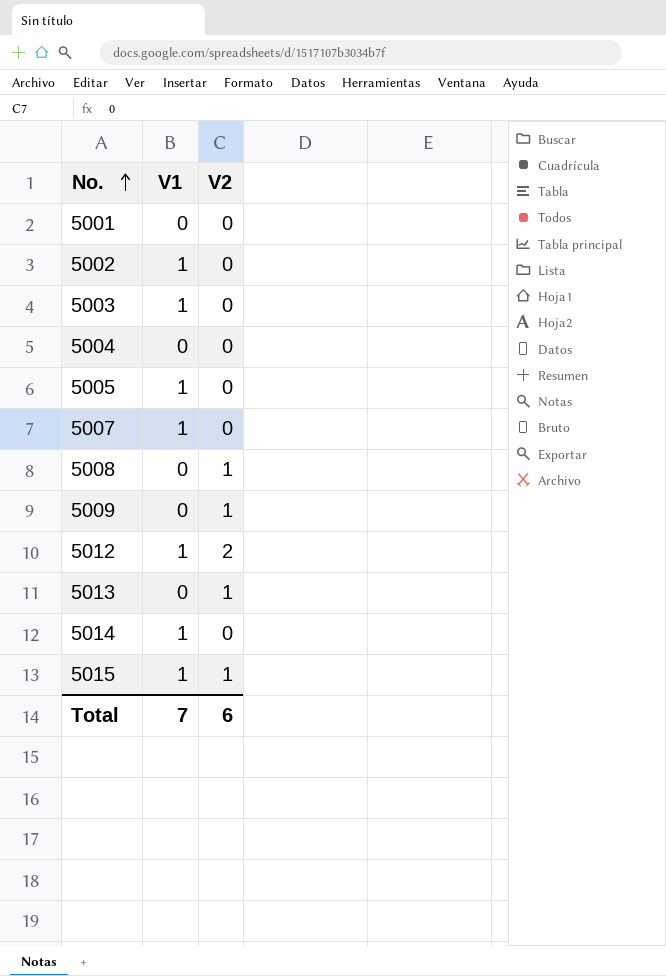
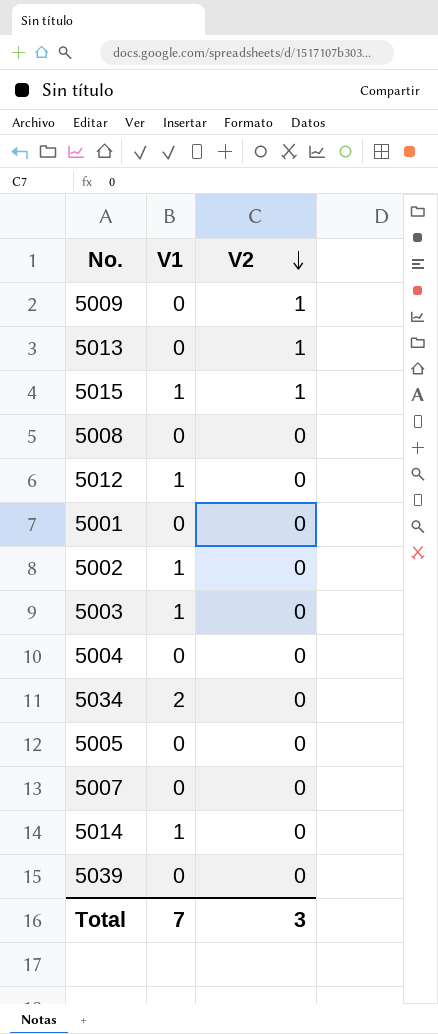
row order: No. ascending -> V2 descending
5008 | V2: 1 -> 0
5012 | V2: 2 -> 0
row 5034: none -> 2 | 0
5005 | V1: 1 -> 0
5007 | V1: 1 -> 0
row 5039: none -> 0 | 0
Total | V2: 6 -> 3

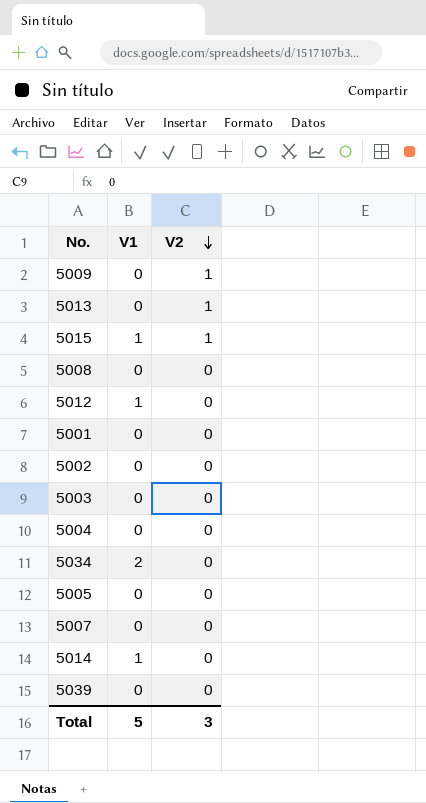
5002 | V1: 1 -> 0
5003 | V1: 1 -> 0
Total | V1: 7 -> 5

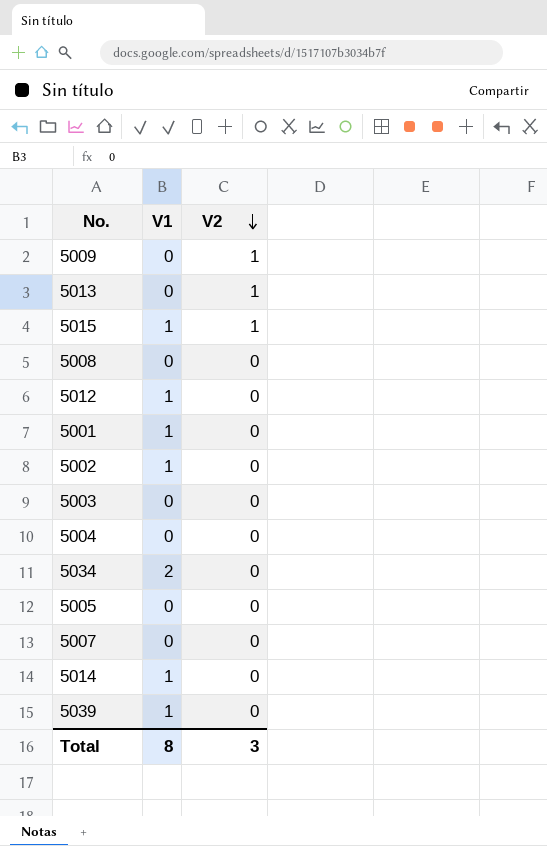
5001 | V1: 0 -> 1
5002 | V1: 0 -> 1
5039 | V1: 0 -> 1
Total | V1: 5 -> 8

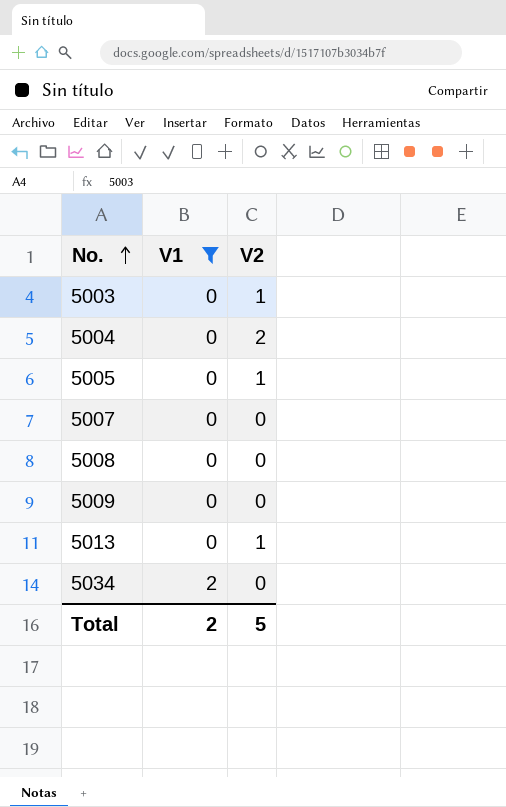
filter: none -> V1 != 1
row order: V2 descending -> No. ascending
5003 | V2: 0 -> 1
5004 | V2: 0 -> 2
5005 | V2: 0 -> 1
5009 | V2: 1 -> 0
Total | V1: 8 -> 2
Total | V2: 3 -> 5

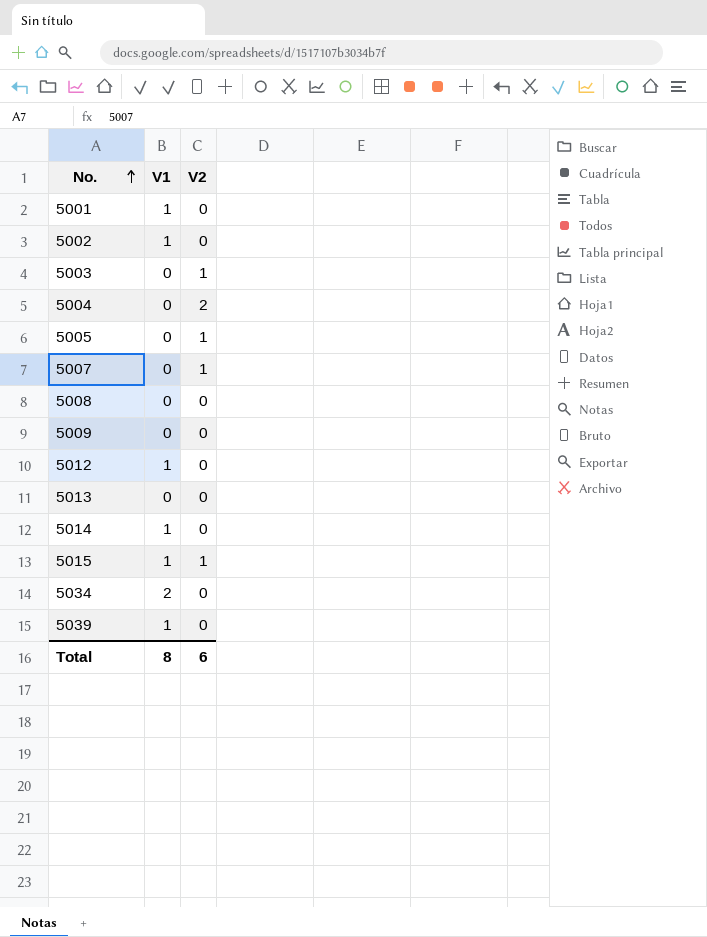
filter: V1 != 1 -> none
5007 | V2: 0 -> 1
5013 | V2: 1 -> 0
Total | V1: 2 -> 8
Total | V2: 5 -> 6

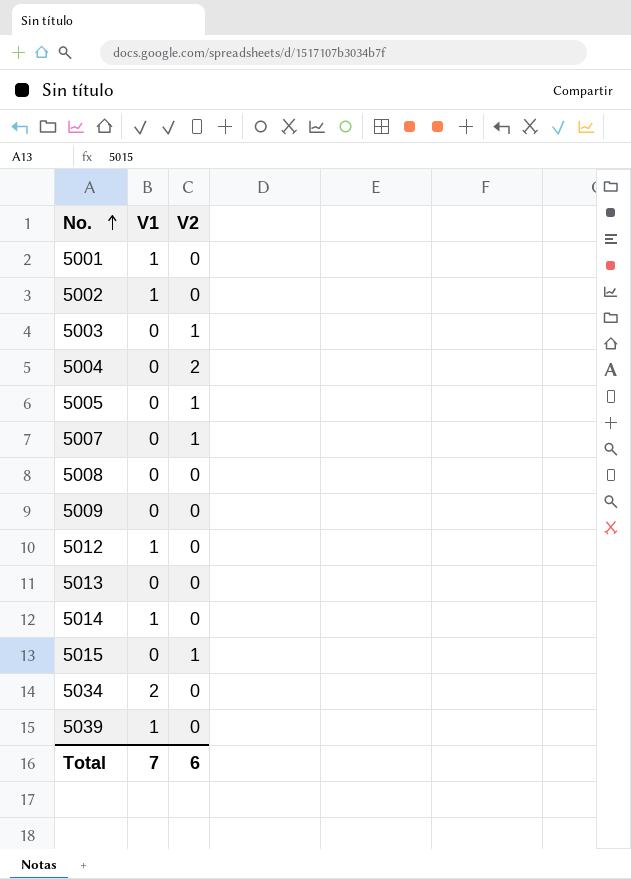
5015 | V1: 1 -> 0
Total | V1: 8 -> 7

